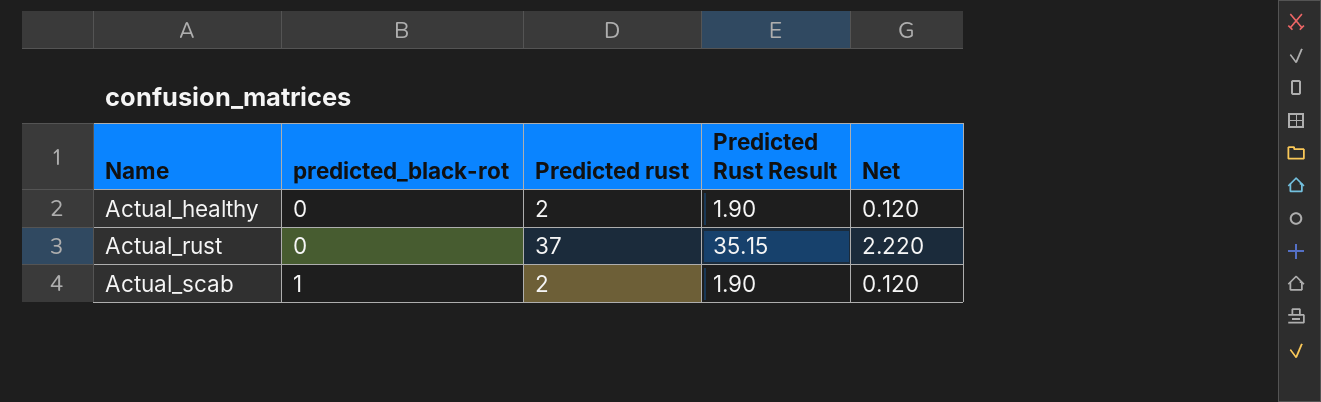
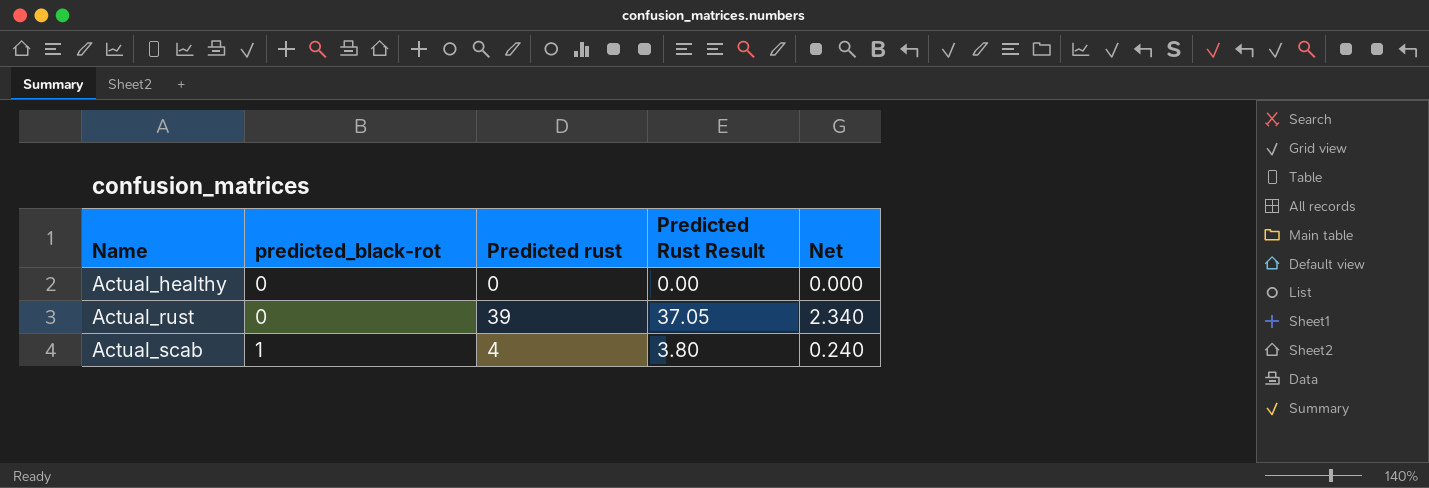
Actual_healthy | Predicted rust: 2 -> 0
Actual_healthy | Predicted Rust Result: 1.90 -> 0.00
Actual_healthy | Net: 0.120 -> 0.000
Actual_rust | Predicted rust: 37 -> 39
Actual_rust | Predicted Rust Result: 35.15 -> 37.05
Actual_rust | Net: 2.220 -> 2.340
Actual_scab | Predicted rust: 2 -> 4
Actual_scab | Predicted Rust Result: 1.90 -> 3.80
Actual_scab | Net: 0.120 -> 0.240

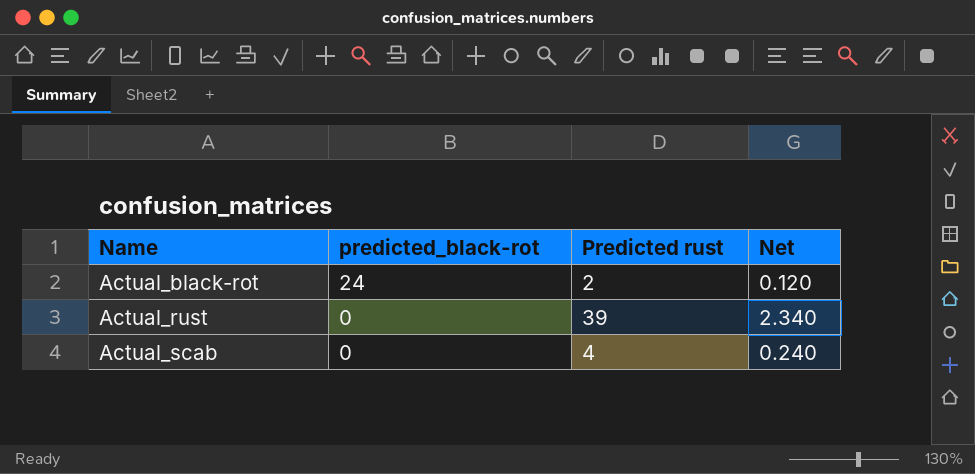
column Predicted Rust Result | formula: [Predicted rust] * 0.95 -> none
row Actual_healthy: 0 | 0 | 0.00 | 0.000 -> none
row Actual_black-rot: none -> 24 | 2 | 0.120
Actual_scab | predicted_black-rot: 1 -> 0

